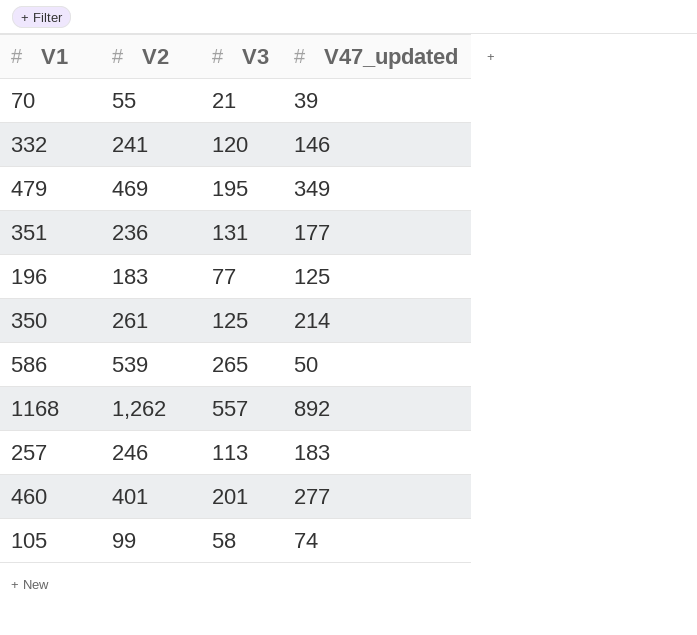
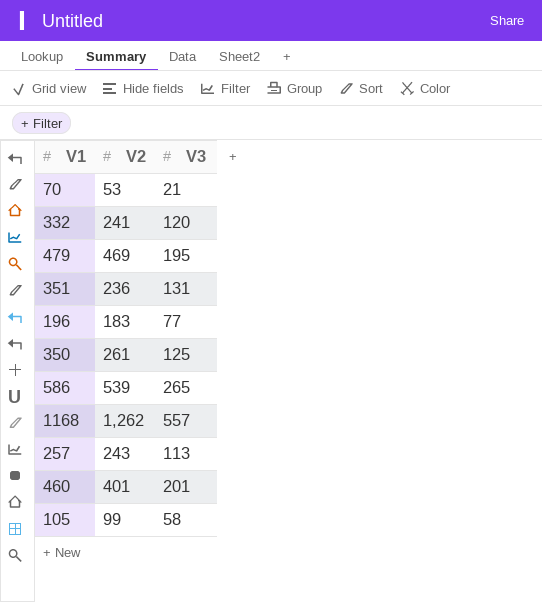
column V47_updated | position: 4 -> none
70 | V2: 55 -> 53
257 | V2: 246 -> 243

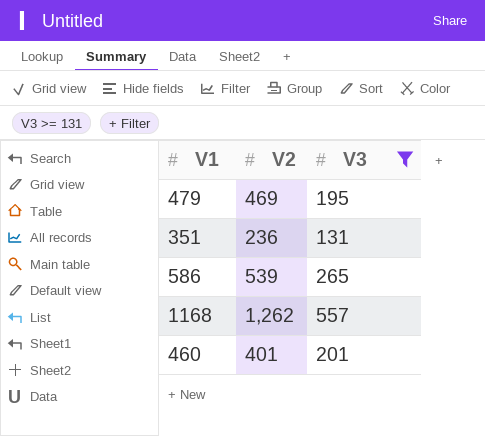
filter: none -> V3 >= 131

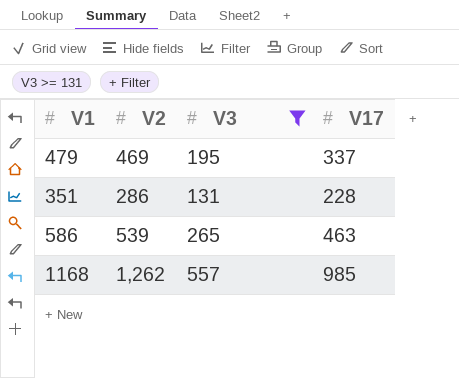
column V17 | position: none -> 4
row 460: 401 | 201 -> none
351 | V2: 236 -> 286

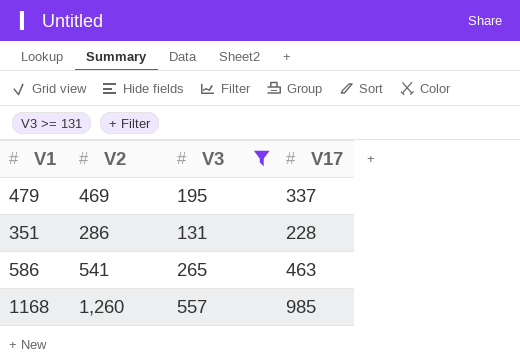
586 | V2: 539 -> 541
1168 | V2: 1,262 -> 1,260

